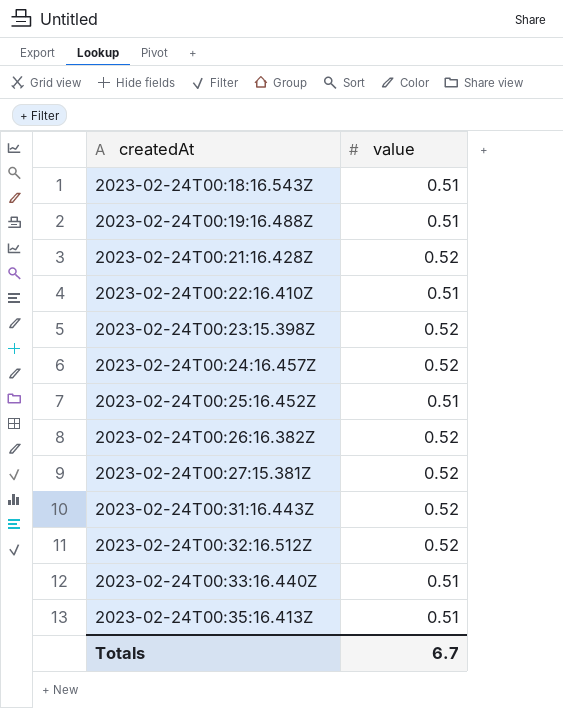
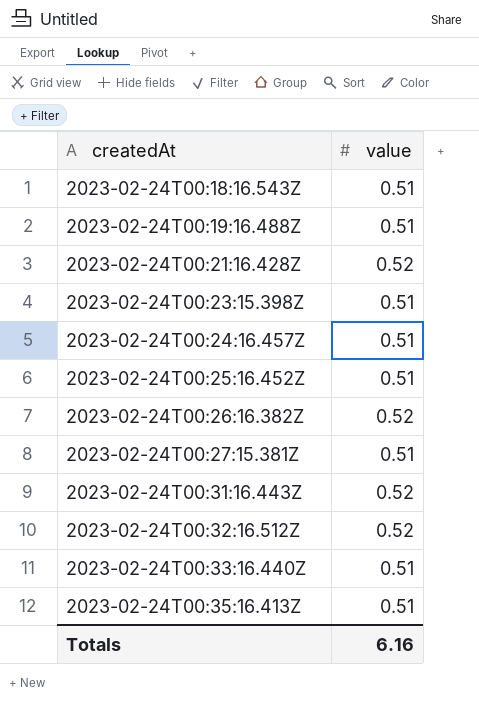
row 2023-02-24T00:22:16.410Z: 0.51 -> none
2023-02-24T00:23:15.398Z | value: 0.52 -> 0.51
2023-02-24T00:24:16.457Z | value: 0.52 -> 0.51
2023-02-24T00:27:15.381Z | value: 0.52 -> 0.51
Totals | value: 6.7 -> 6.16

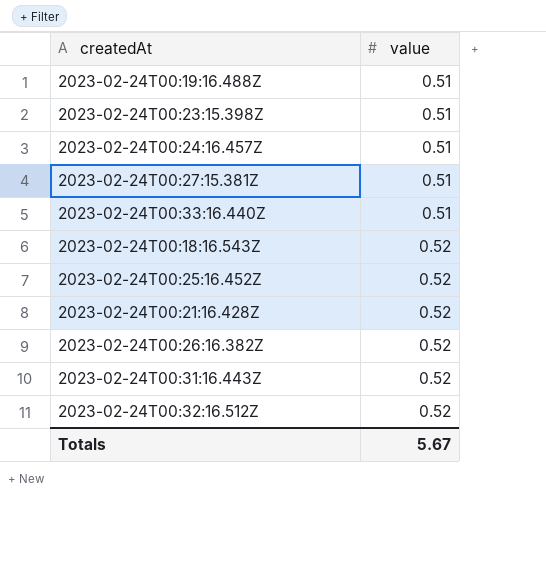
row order: createdAt ascending -> value ascending
row 2023-02-24T00:35:16.413Z: 0.51 -> none
2023-02-24T00:18:16.543Z | value: 0.51 -> 0.52
2023-02-24T00:25:16.452Z | value: 0.51 -> 0.52
Totals | value: 6.16 -> 5.67

